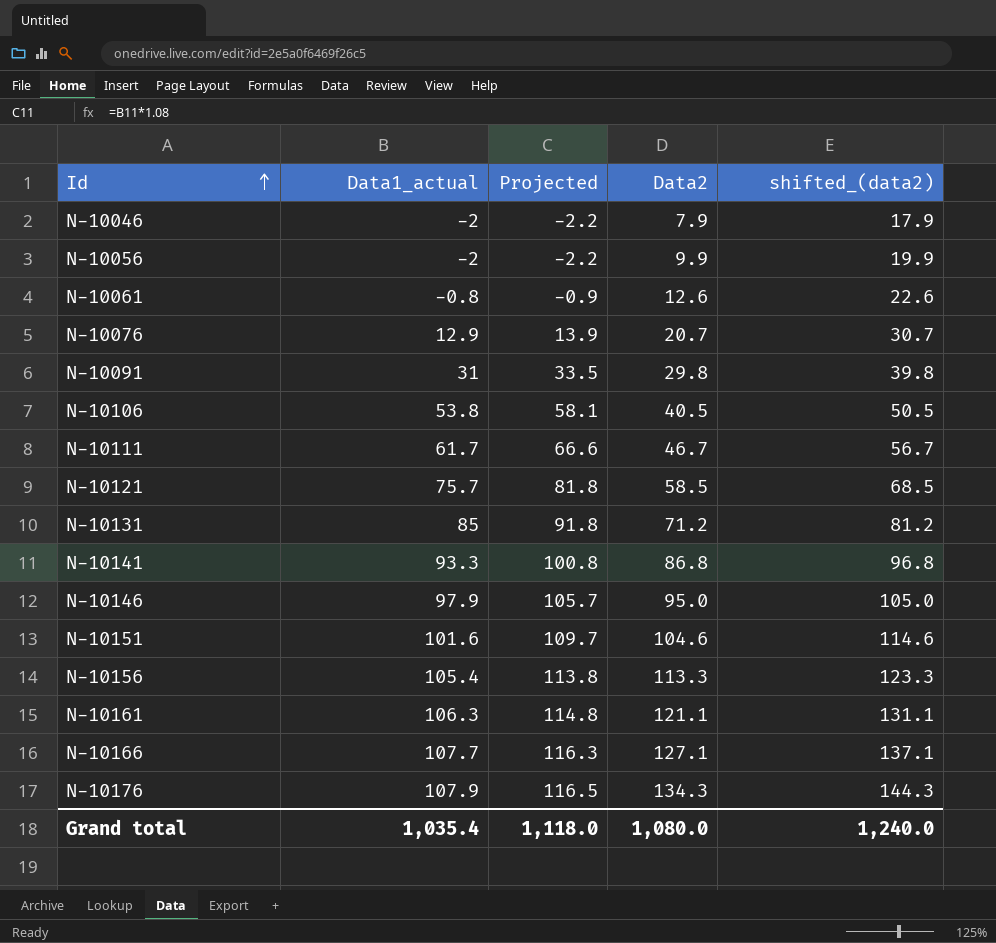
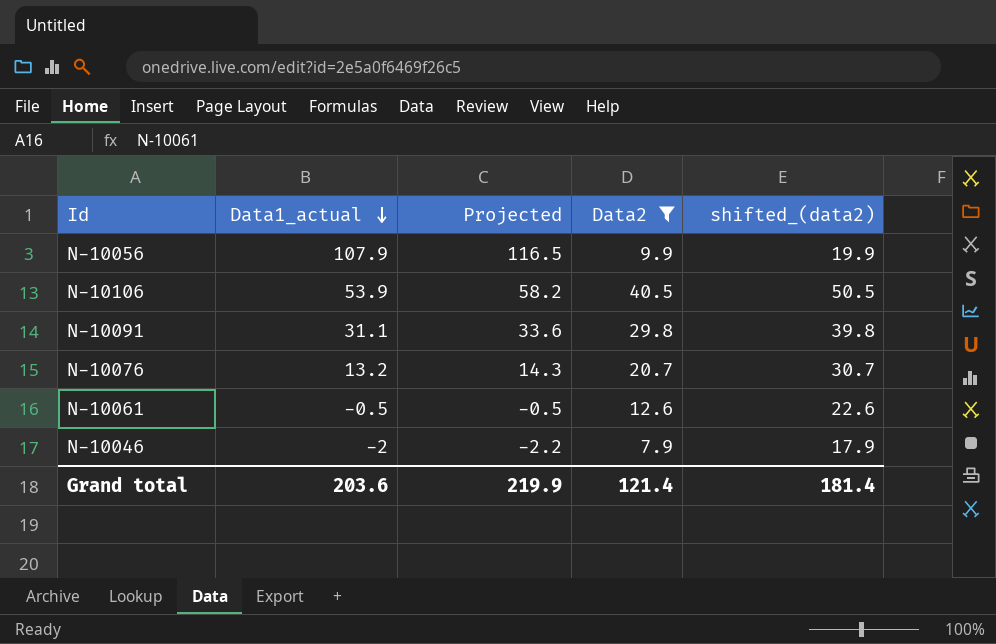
filter: none -> Data2 <= 40.5
row order: Id ascending -> Data1_actual descending
N-10056 | Data1_actual: -2 -> 107.9
N-10056 | Projected: -2.2 -> 116.5
N-10106 | Data1_actual: 53.8 -> 53.9
N-10106 | Projected: 58.1 -> 58.2
N-10091 | Data1_actual: 31 -> 31.1
N-10091 | Projected: 33.5 -> 33.6
N-10076 | Data1_actual: 12.9 -> 13.2
N-10076 | Projected: 13.9 -> 14.3
N-10061 | Data1_actual: -0.8 -> -0.5
N-10061 | Projected: -0.9 -> -0.5
Grand total | Data1_actual: 1,035.4 -> 203.6
Grand total | Projected: 1,118.0 -> 219.9
Grand total | Data2: 1,080.0 -> 121.4
Grand total | shifted_(data2): 1,240.0 -> 181.4

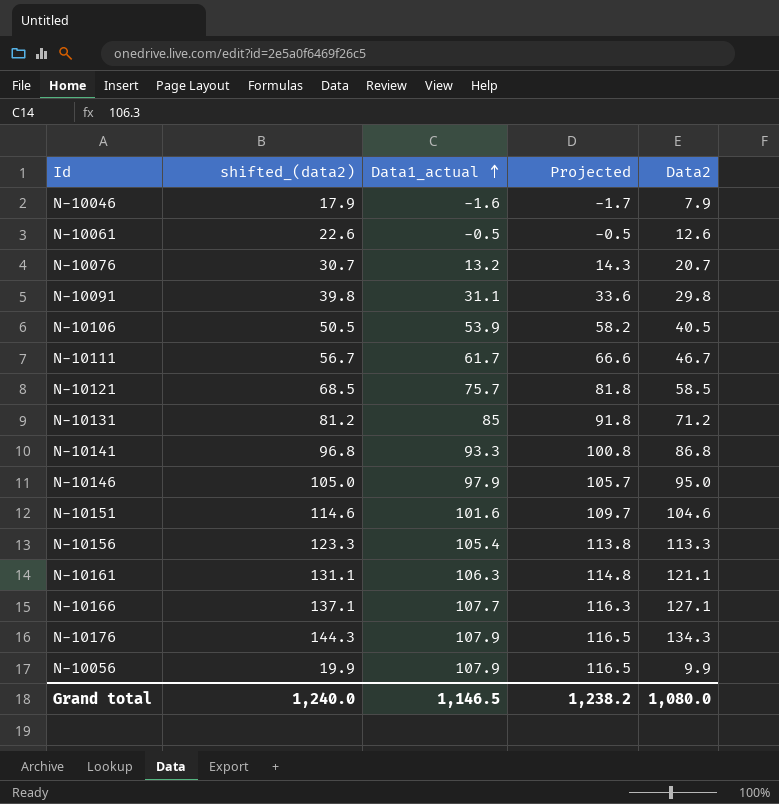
filter: Data2 <= 40.5 -> none
row order: Data1_actual descending -> Data1_actual ascending
column shifted_(data2) | position: 5 -> 2
N-10046 | Data1_actual: -2 -> -1.6
N-10046 | Projected: -2.2 -> -1.7
Grand total | shifted_(data2): 181.4 -> 1,240.0
Grand total | Data1_actual: 203.6 -> 1,146.5
Grand total | Projected: 219.9 -> 1,238.2
Grand total | Data2: 121.4 -> 1,080.0

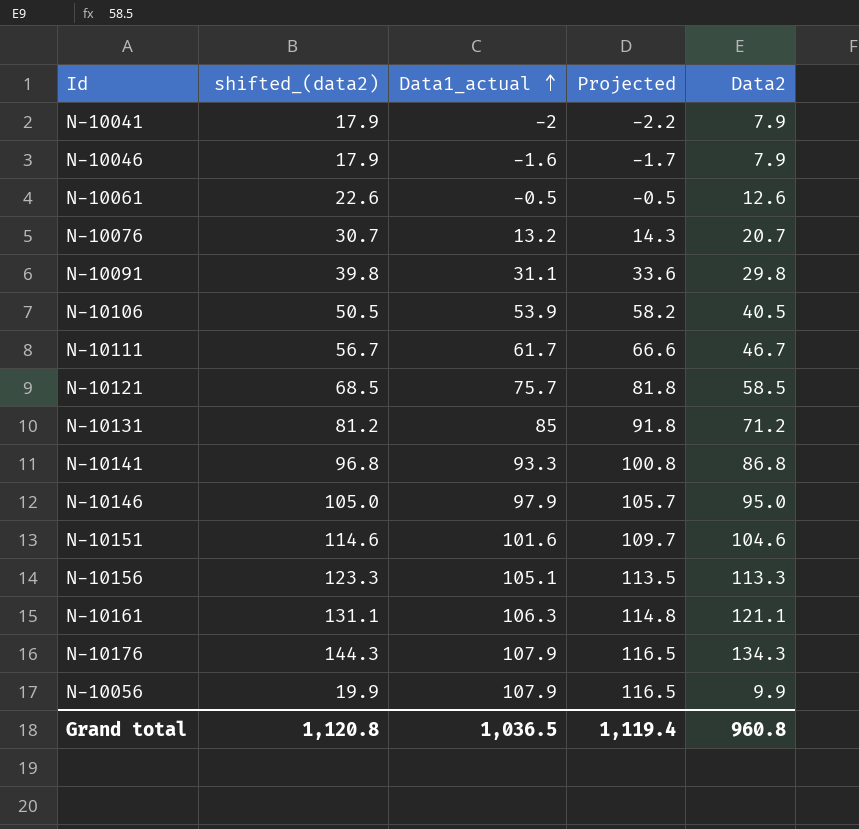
row N-10166: 137.1 | 107.7 | 116.3 | 127.1 -> none
row N-10041: none -> 17.9 | -2 | -2.2 | 7.9
N-10156 | Data1_actual: 105.4 -> 105.1
N-10156 | Projected: 113.8 -> 113.5
Grand total | shifted_(data2): 1,240.0 -> 1,120.8
Grand total | Data1_actual: 1,146.5 -> 1,036.5
Grand total | Projected: 1,238.2 -> 1,119.4
Grand total | Data2: 1,080.0 -> 960.8

